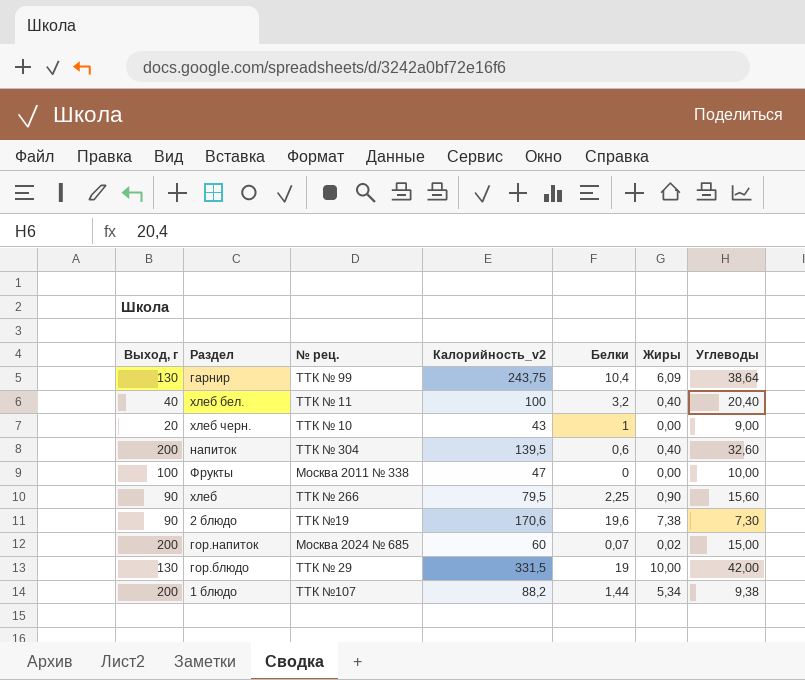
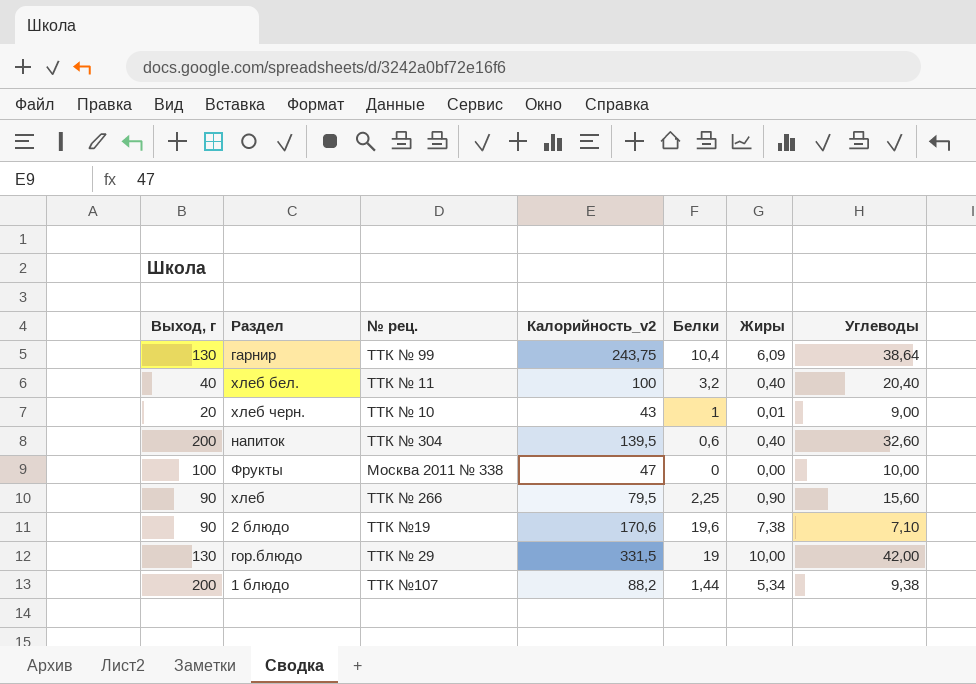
row гор.напиток: 200 | Москва 2024 № 685 | 60 | 0,07 | 0,02 | 15,00 -> none
хлеб черн. | Жиры: 0,00 -> 0,01
2 блюдо | Углеводы: 7,30 -> 7,10

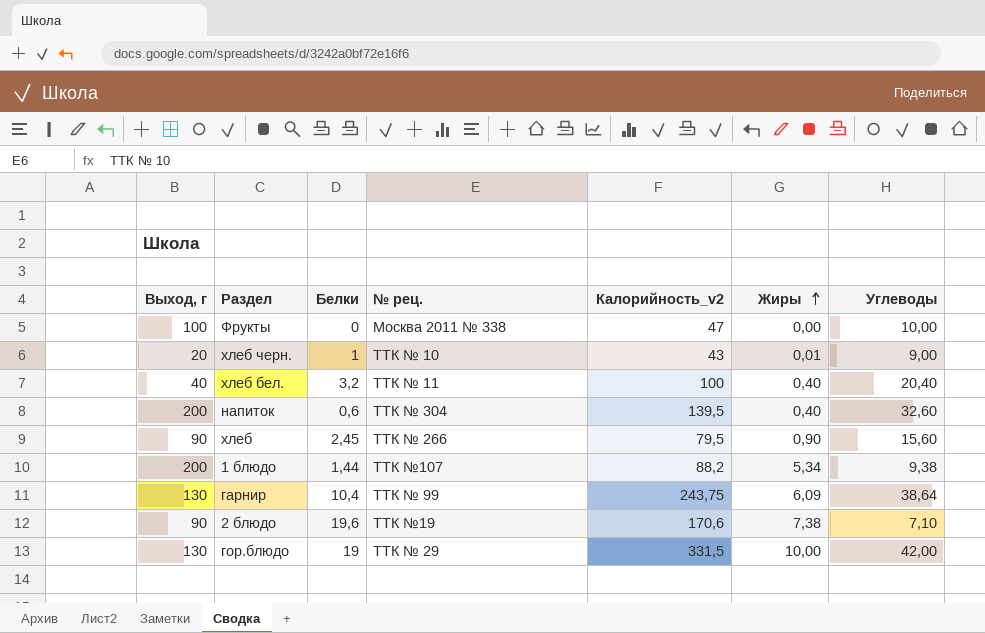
row order: none -> Жиры ascending
column Белки | position: 5 -> 3
хлеб | Белки: 2,25 -> 2,45

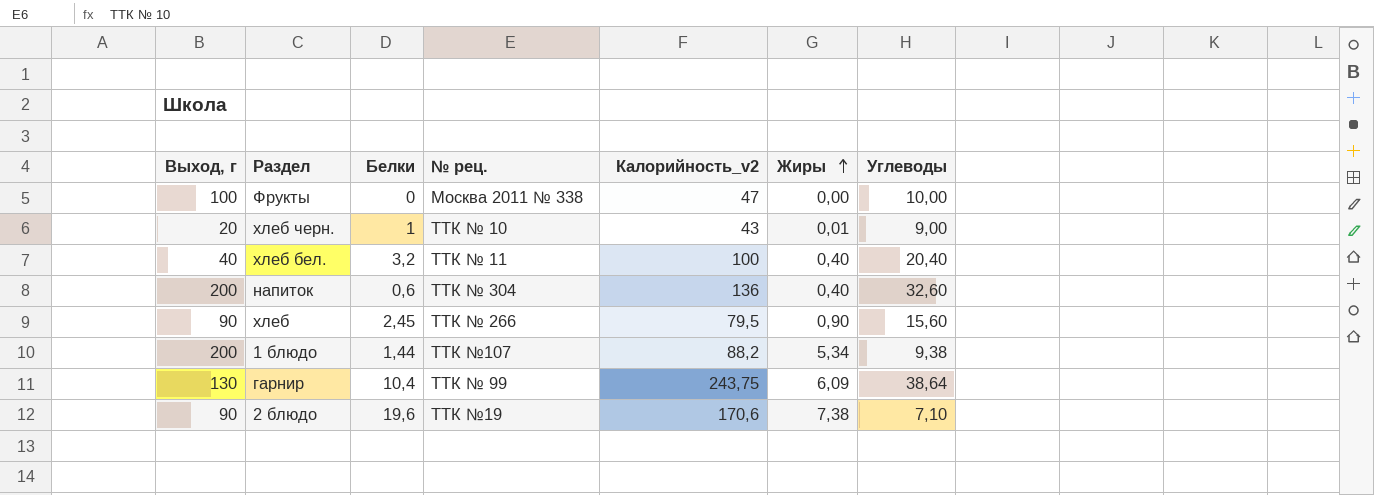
row гор.блюдо: 130 | 19 | ТТК № 29 | 331,5 | 10,00 | 42,00 -> none
напиток | Калорийность_v2: 139,5 -> 136

